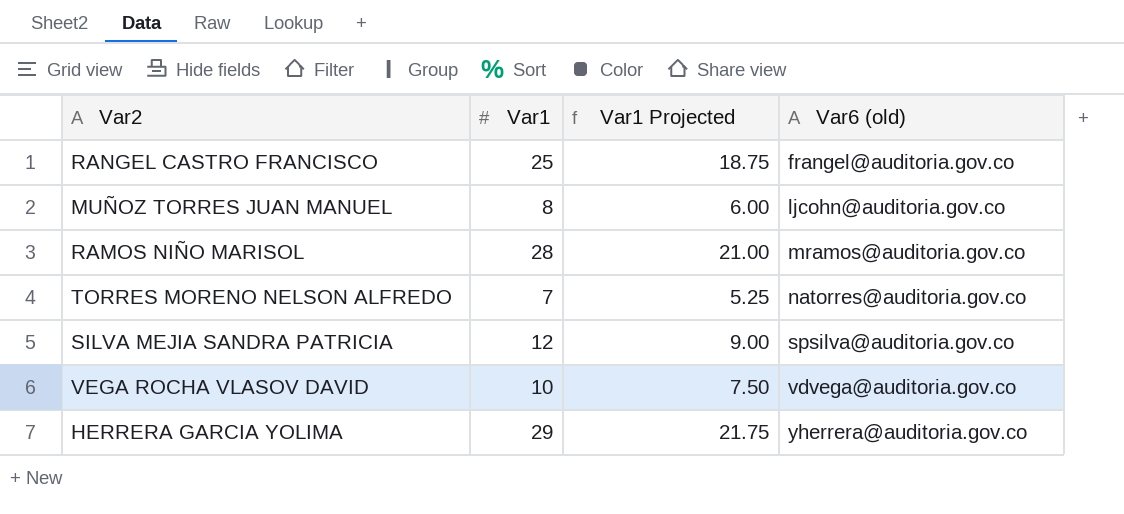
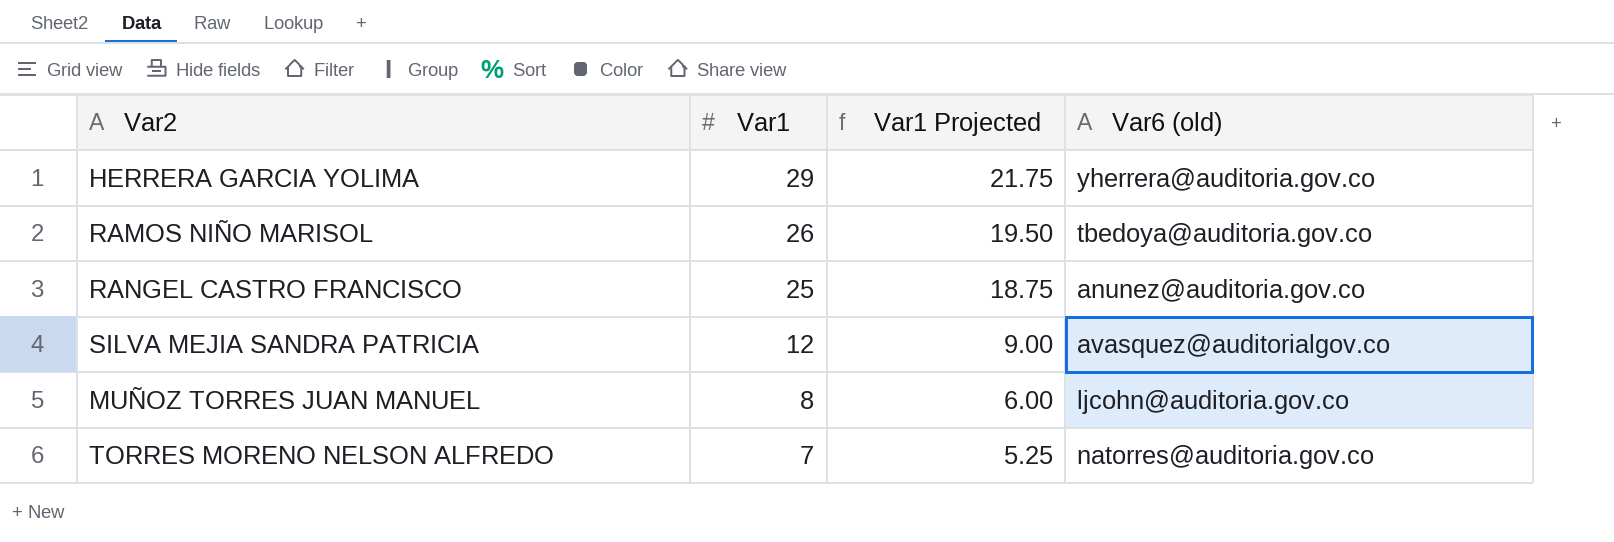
row order: Var6 (old) ascending -> Var1 descending
row VEGA ROCHA VLASOV DAVID: 10 | 7.50 | vdvega@auditoria.gov.co -> none
RAMOS NIÑO MARISOL | Var1: 28 -> 26
RAMOS NIÑO MARISOL | Var1 Projected: 21.00 -> 19.50
RAMOS NIÑO MARISOL | Var6 (old): mramos@auditoria.gov.co -> tbedoya@auditoria.gov.co
RANGEL CASTRO FRANCISCO | Var6 (old): frangel@auditoria.gov.co -> anunez@auditoria.gov.co
SILVA MEJIA SANDRA PATRICIA | Var6 (old): spsilva@auditoria.gov.co -> avasquez@auditorialgov.co

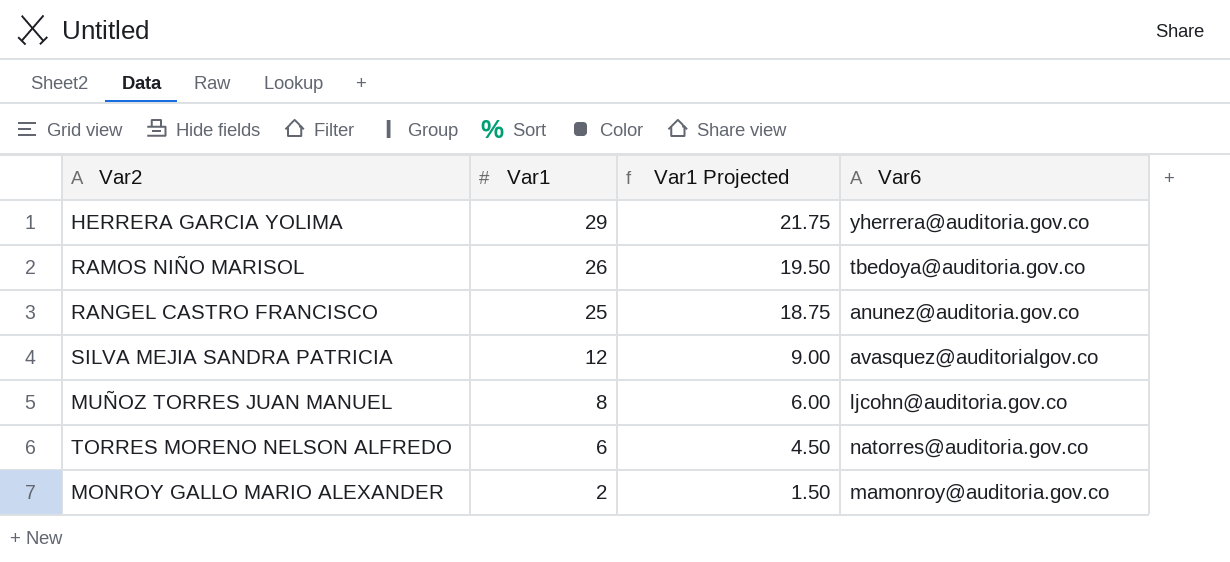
column name: Var6 (old) -> Var6
TORRES MORENO NELSON ALFREDO | Var1: 7 -> 6
TORRES MORENO NELSON ALFREDO | Var1 Projected: 5.25 -> 4.50
row MONROY GALLO MARIO ALEXANDER: none -> 2 | 1.50 | mamonroy@auditoria.gov.co

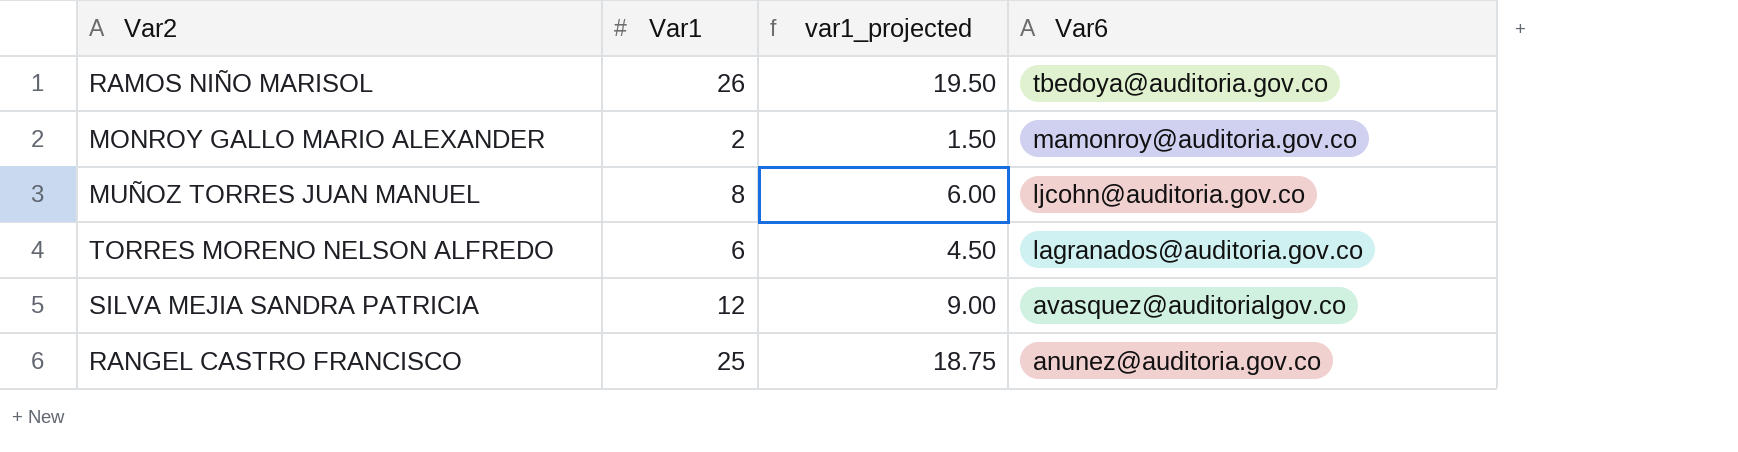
row order: Var1 descending -> Var6 descending
column name: Var1 Projected -> var1_projected
row HERRERA GARCIA YOLIMA: 29 | 21.75 | yherrera@auditoria.gov.co -> none
TORRES MORENO NELSON ALFREDO | Var6: natorres@auditoria.gov.co -> lagranados@auditoria.gov.co

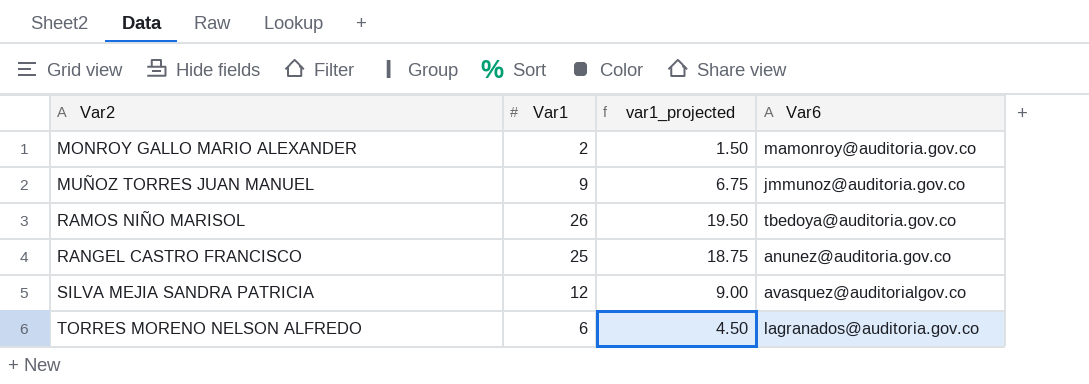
row order: Var6 descending -> Var2 ascending
MUÑOZ TORRES JUAN MANUEL | Var1: 8 -> 9
MUÑOZ TORRES JUAN MANUEL | var1_projected: 6.00 -> 6.75
MUÑOZ TORRES JUAN MANUEL | Var6: ljcohn@auditoria.gov.co -> jmmunoz@auditoria.gov.co

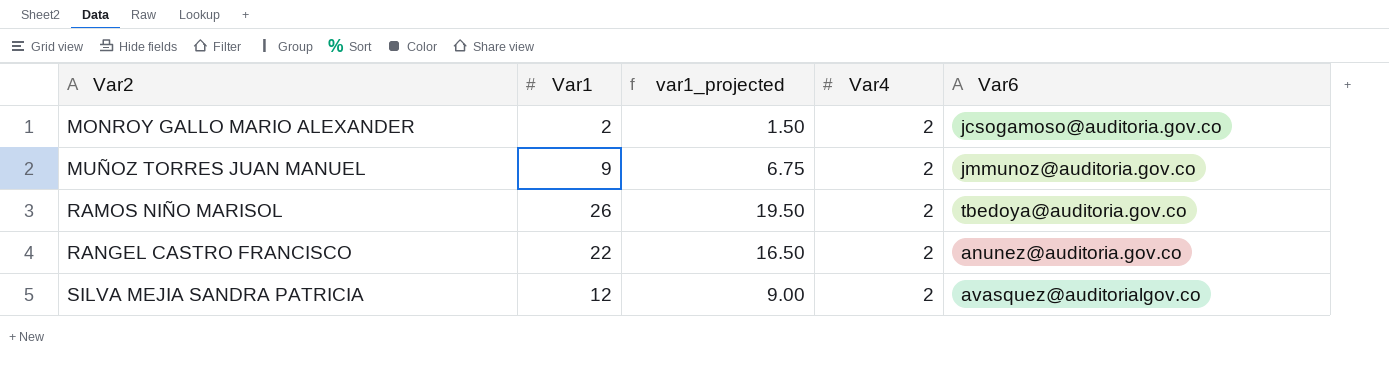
column Var4 | position: none -> 4
row TORRES MORENO NELSON ALFREDO: 6 | 4.50 | lagranados@auditoria.gov.co -> none
MONROY GALLO MARIO ALEXANDER | Var6: mamonroy@auditoria.gov.co -> jcsogamoso@auditoria.gov.co
RANGEL CASTRO FRANCISCO | Var1: 25 -> 22
RANGEL CASTRO FRANCISCO | var1_projected: 18.75 -> 16.50

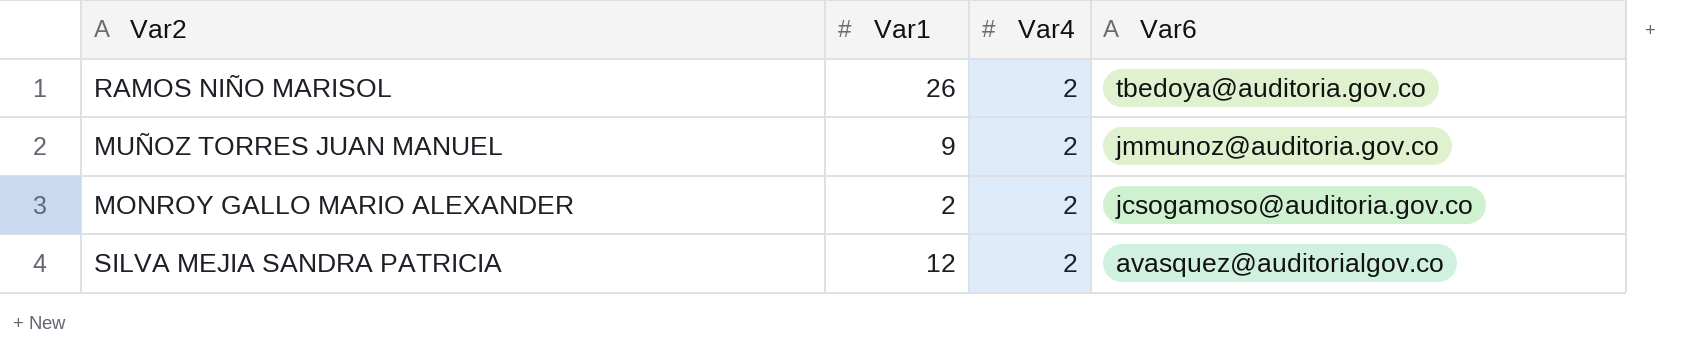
row order: Var2 ascending -> Var6 descending
column var1_projected | formula: [Var1] * 0.75 -> none
row RANGEL CASTRO FRANCISCO: 22 | 16.50 | 2 | anunez@auditoria.gov.co -> none

